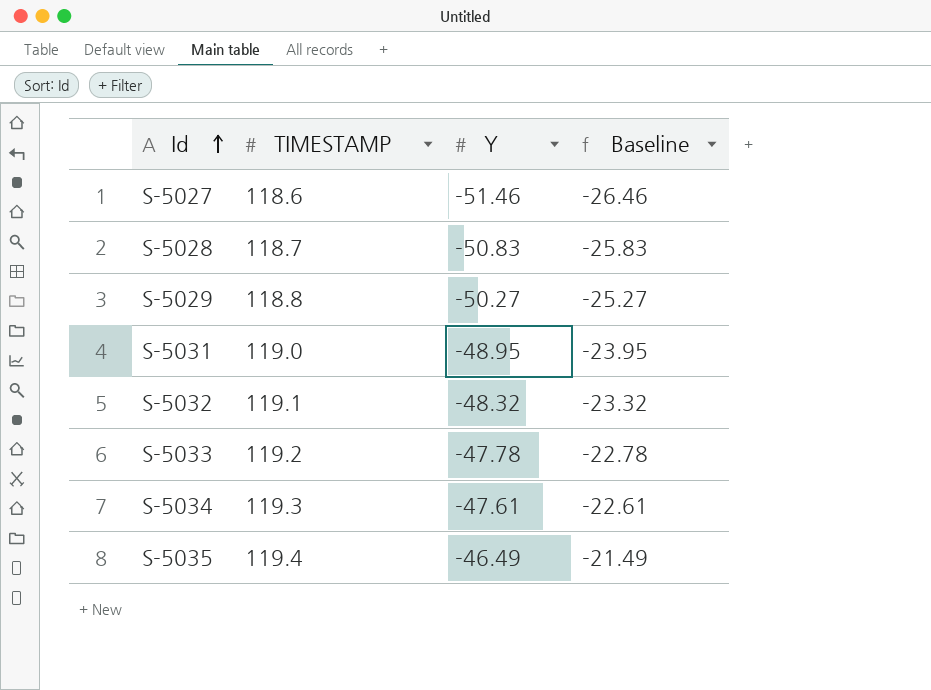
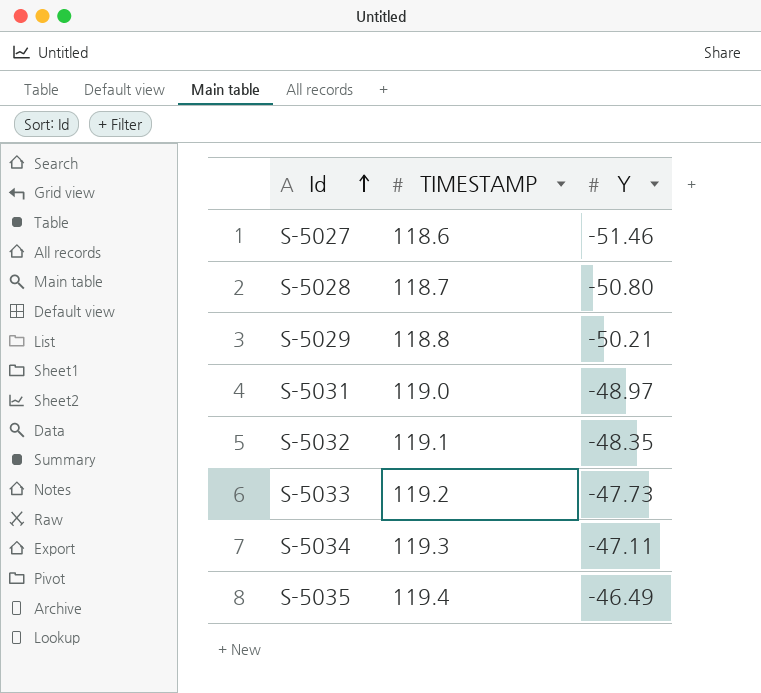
column Baseline | formula: [Y] + 25 -> none
S-5028 | Y: -50.83 -> -50.80
S-5029 | Y: -50.27 -> -50.21
S-5031 | Y: -48.95 -> -48.97
S-5032 | Y: -48.32 -> -48.35
S-5033 | Y: -47.78 -> -47.73
S-5034 | Y: -47.61 -> -47.11

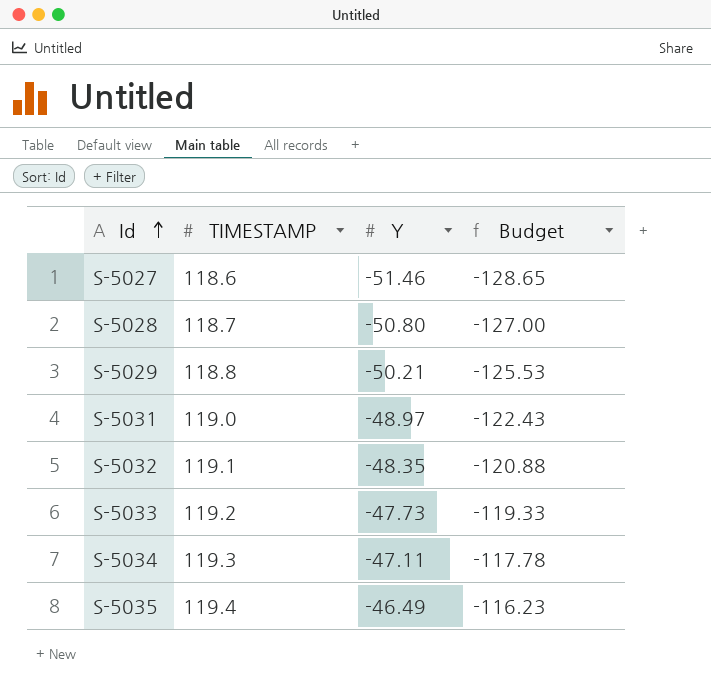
column Budget | formula: none -> [Y] * 2.5

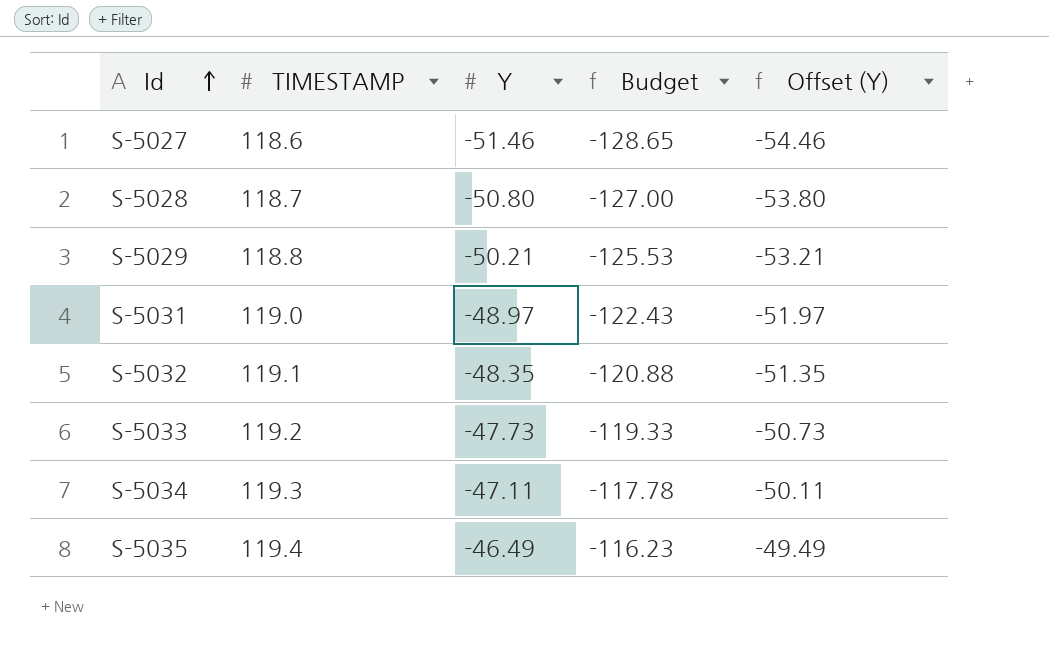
column Offset (Y) | formula: none -> [Y] - 3

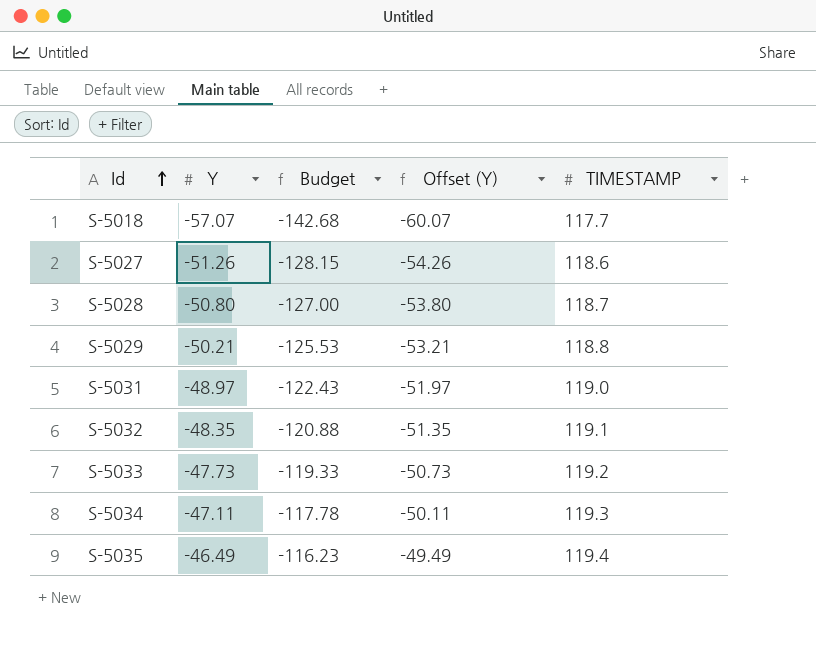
column TIMESTAMP | position: 2 -> 5
row S-5018: none -> -57.07 | -142.68 | -60.07 | 117.7
S-5027 | Y: -51.46 -> -51.26
S-5027 | Budget: -128.65 -> -128.15
S-5027 | Offset (Y): -54.46 -> -54.26

